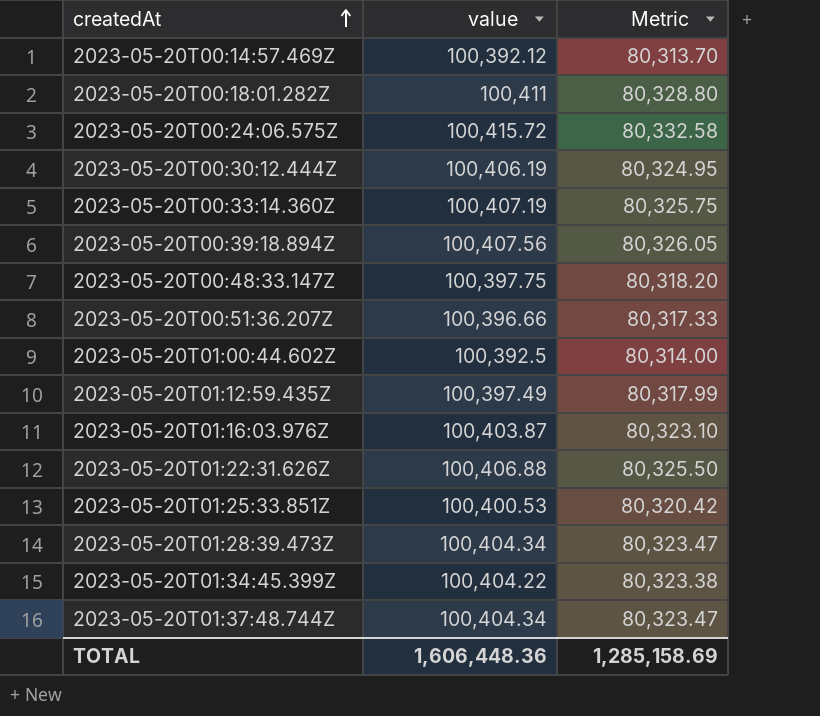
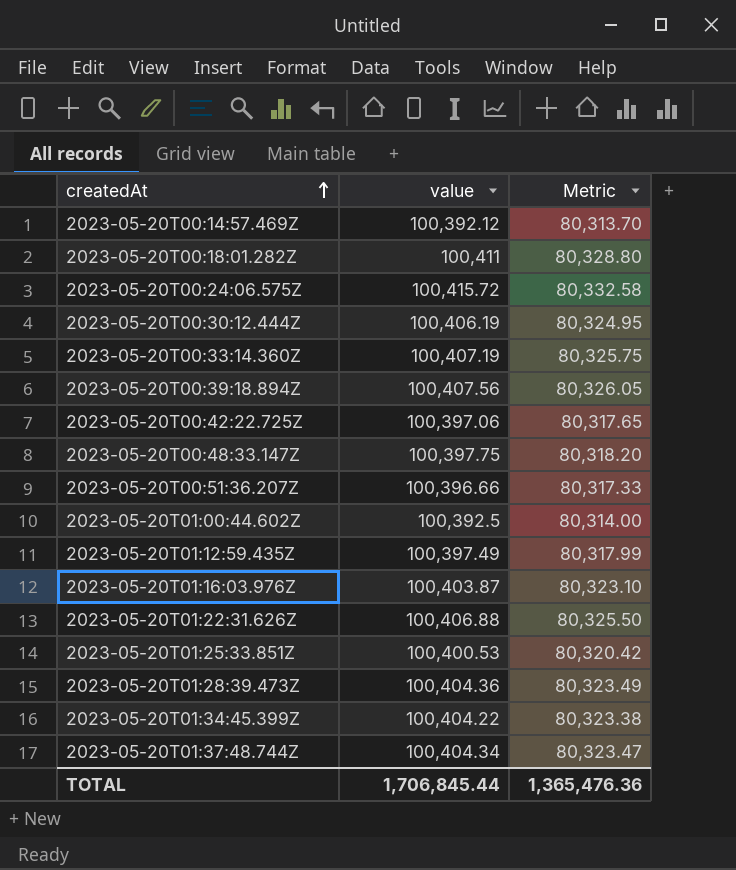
row 2023-05-20T00:42:22.725Z: none -> 100,397.06 | 80,317.65
2023-05-20T01:28:39.473Z | value: 100,404.34 -> 100,404.36
2023-05-20T01:28:39.473Z | Metric: 80,323.47 -> 80,323.49
TOTAL | value: 1,606,448.36 -> 1,706,845.44
TOTAL | Metric: 1,285,158.69 -> 1,365,476.36

